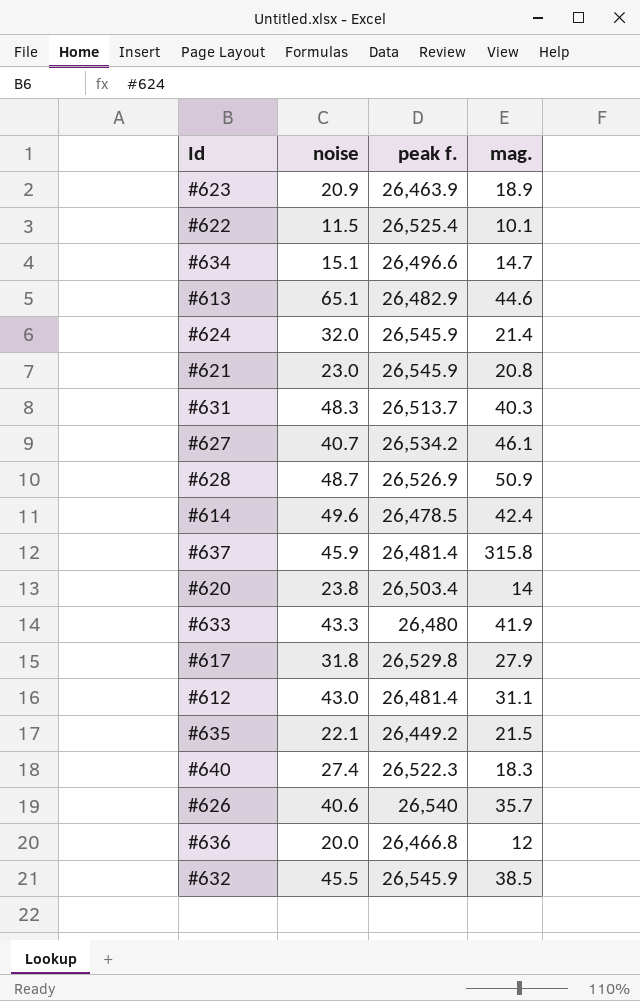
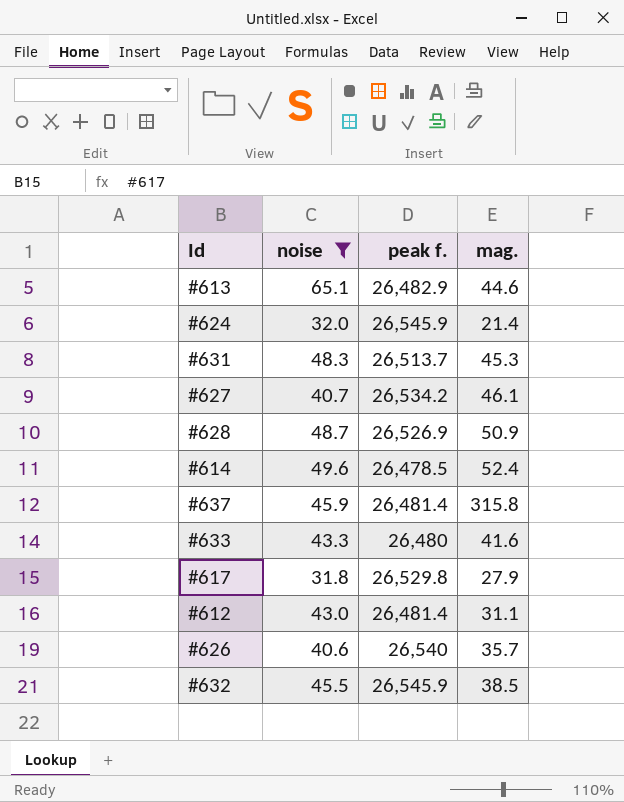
filter: none -> noise >= 31.8
#631 | mag.: 40.3 -> 45.3
#614 | mag.: 42.4 -> 52.4
#633 | mag.: 41.9 -> 41.6

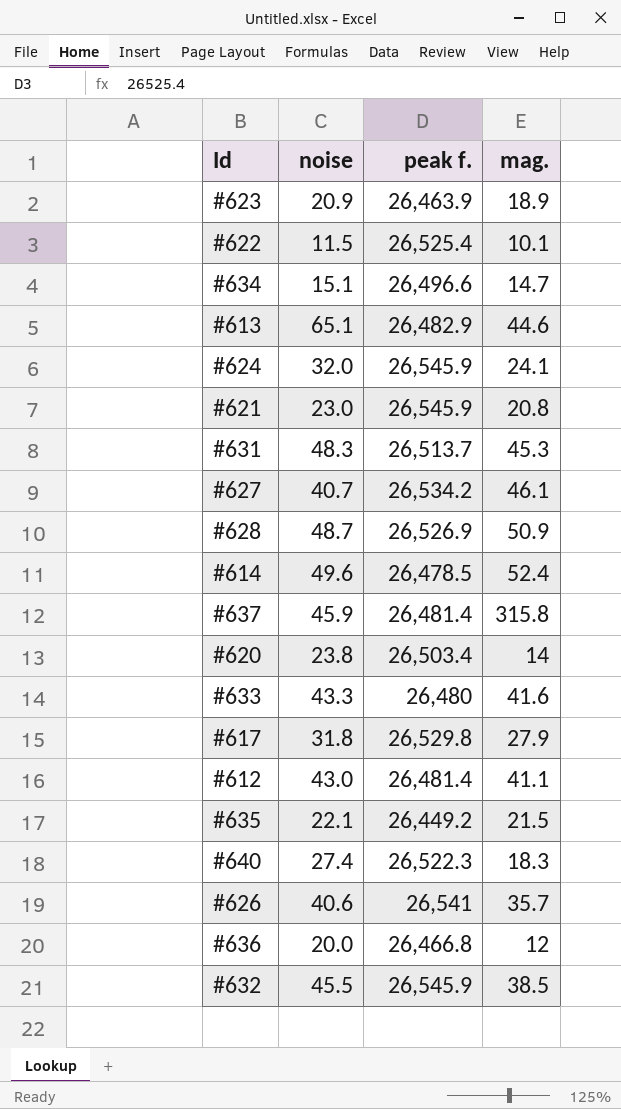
filter: noise >= 31.8 -> none
#624 | mag.: 21.4 -> 24.1
#612 | mag.: 31.1 -> 41.1
#626 | peak f.: 26,540 -> 26,541

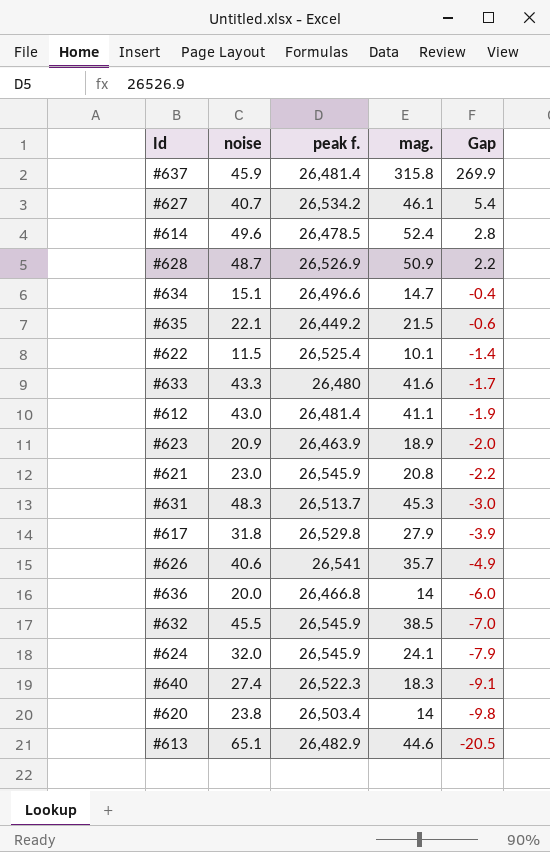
row order: none -> Gap descending
column Gap | formula: none -> [mag.] - [noise]
#636 | mag.: 12 -> 14

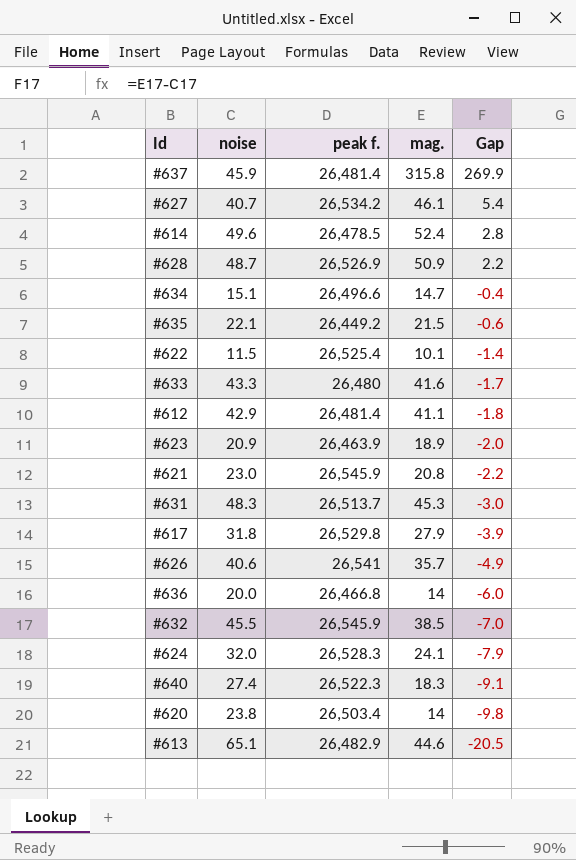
#612 | noise: 43.0 -> 42.9
#612 | Gap: -1.9 -> -1.8
#624 | peak f.: 26,545.9 -> 26,528.3

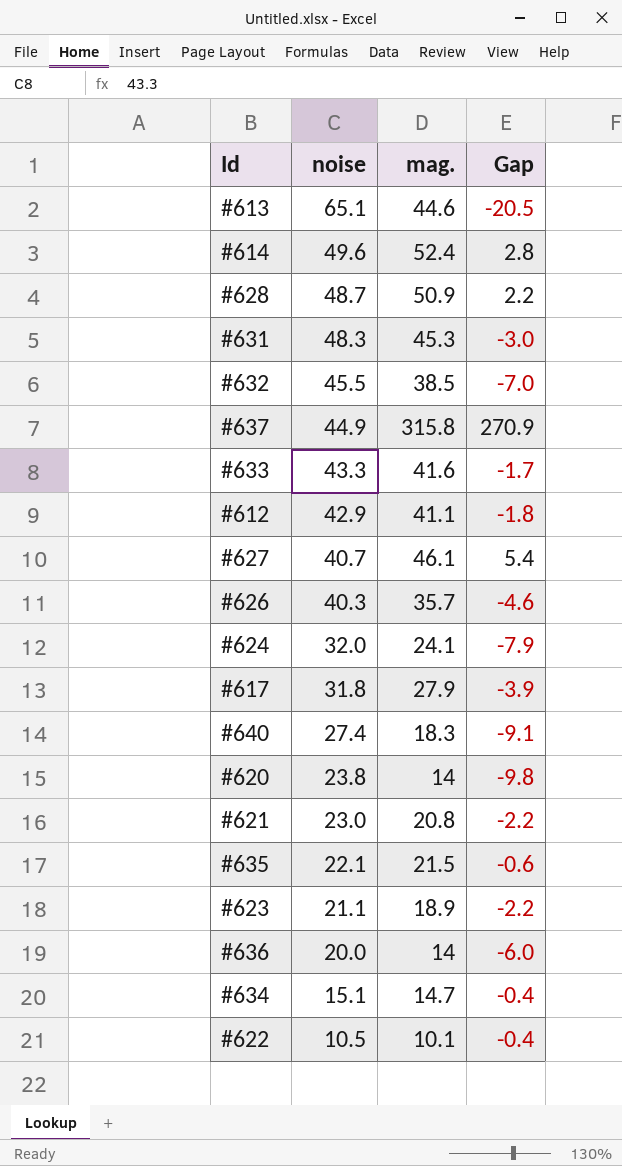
row order: Gap descending -> noise descending
column peak f. | position: 3 -> none
#637 | noise: 45.9 -> 44.9
#637 | Gap: 269.9 -> 270.9
#626 | noise: 40.6 -> 40.3
#626 | Gap: -4.9 -> -4.6
#623 | noise: 20.9 -> 21.1
#623 | Gap: -2.0 -> -2.2
#622 | noise: 11.5 -> 10.5
#622 | Gap: -1.4 -> -0.4

